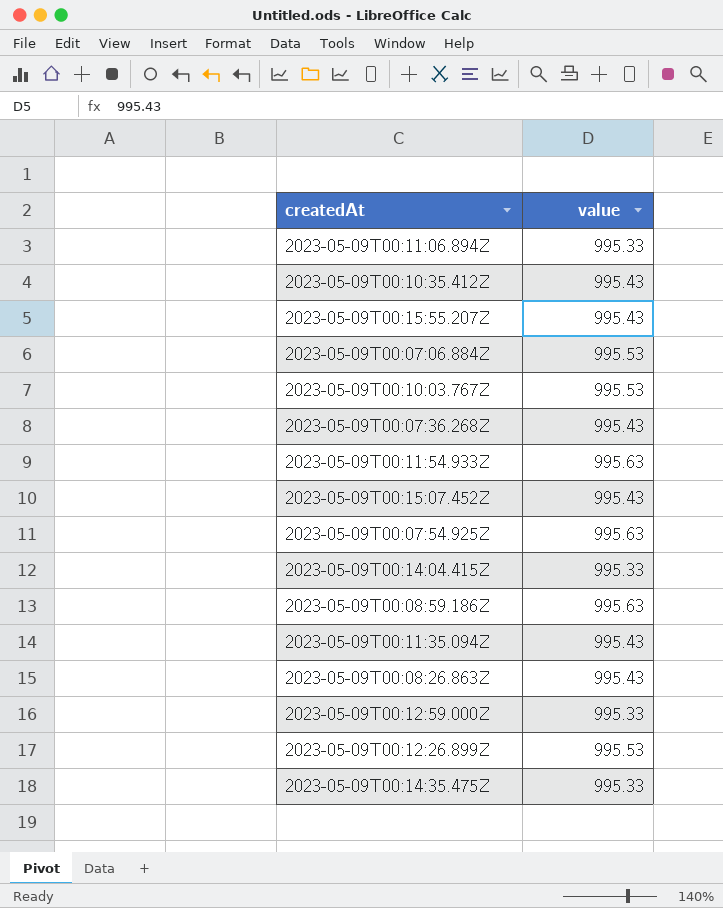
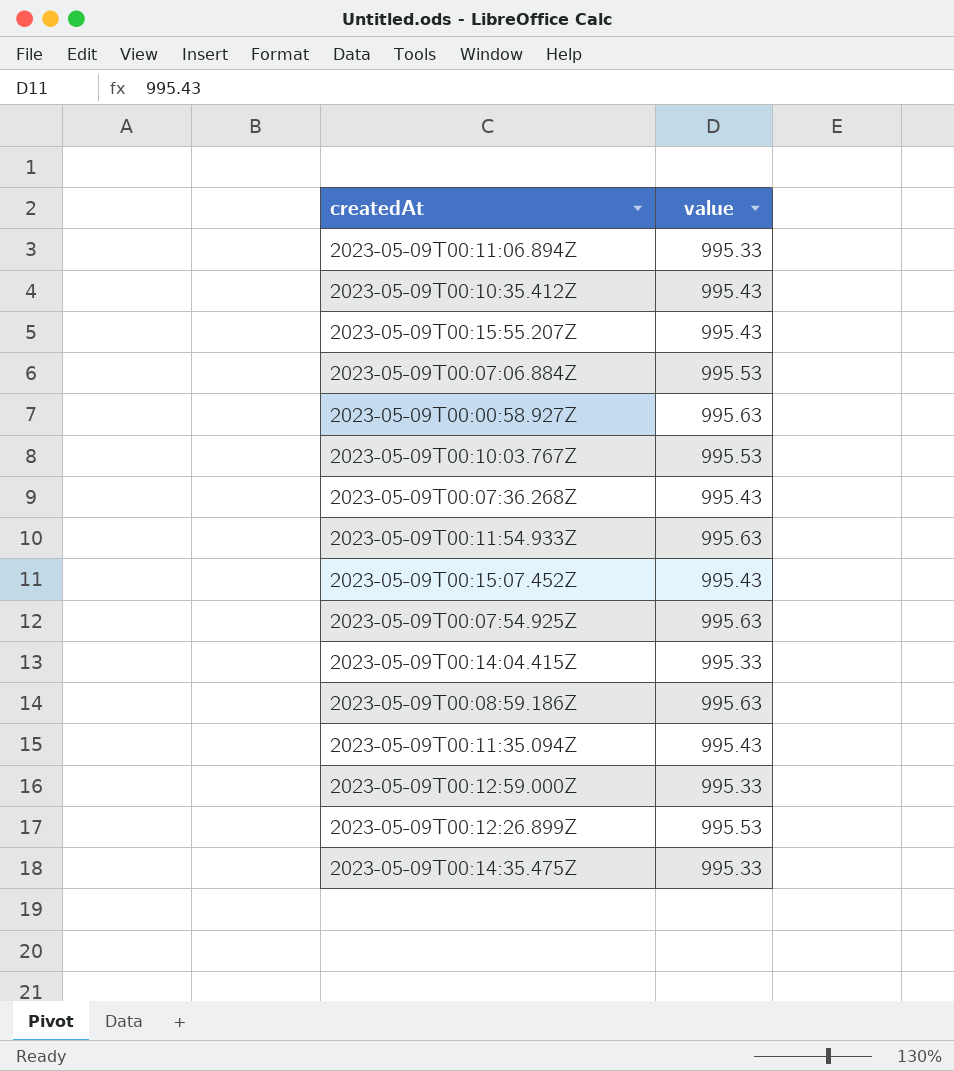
row 2023-05-09T00:08:26.863Z: 995.43 -> none
row 2023-05-09T00:00:58.927Z: none -> 995.63

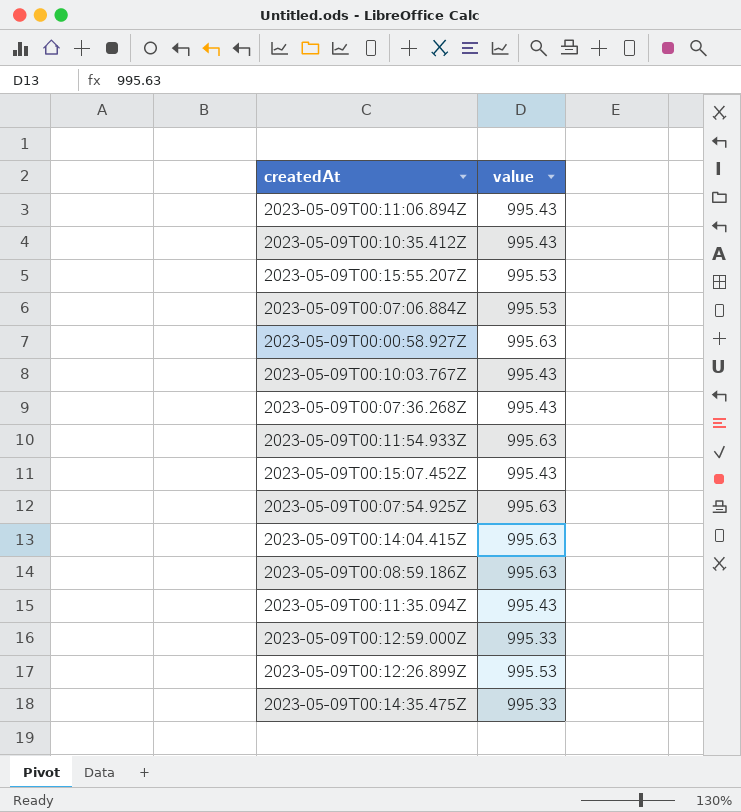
2023-05-09T00:11:06.894Z | value: 995.33 -> 995.43
2023-05-09T00:15:55.207Z | value: 995.43 -> 995.53
2023-05-09T00:10:03.767Z | value: 995.53 -> 995.43
2023-05-09T00:14:04.415Z | value: 995.33 -> 995.63

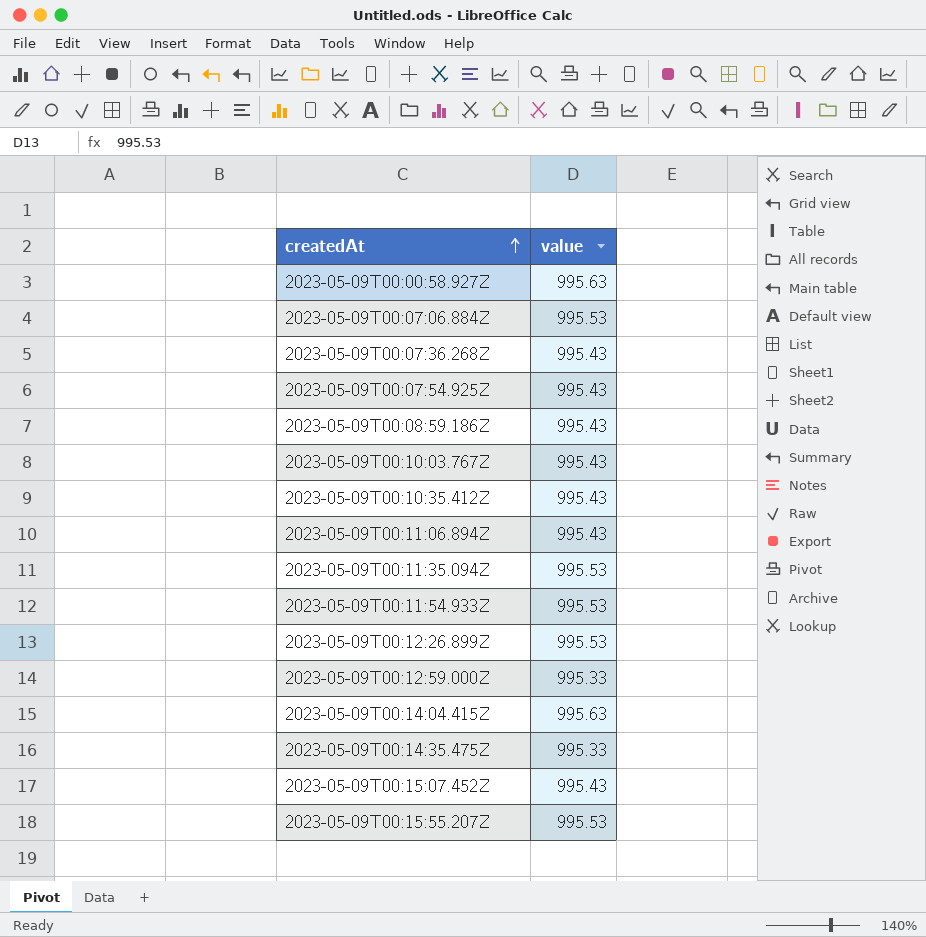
row order: none -> createdAt ascending
2023-05-09T00:07:54.925Z | value: 995.63 -> 995.43
2023-05-09T00:08:59.186Z | value: 995.63 -> 995.43
2023-05-09T00:11:35.094Z | value: 995.43 -> 995.53
2023-05-09T00:11:54.933Z | value: 995.63 -> 995.53

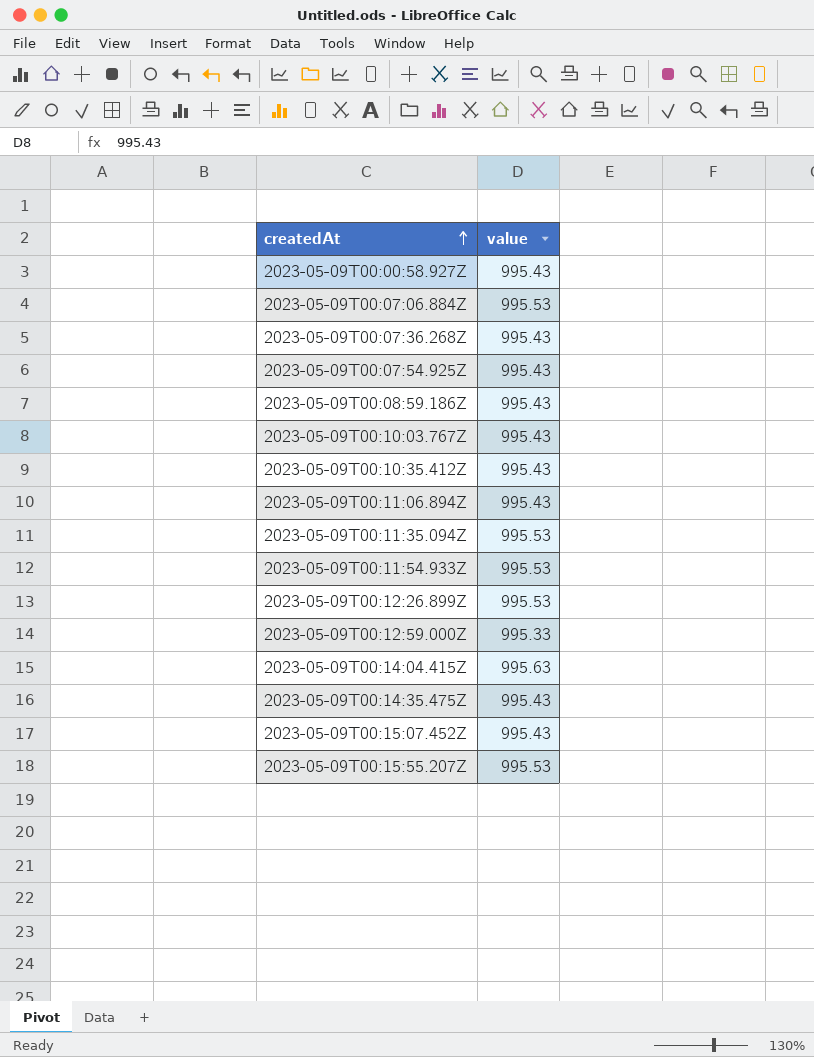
2023-05-09T00:00:58.927Z | value: 995.63 -> 995.43
2023-05-09T00:14:35.475Z | value: 995.33 -> 995.43

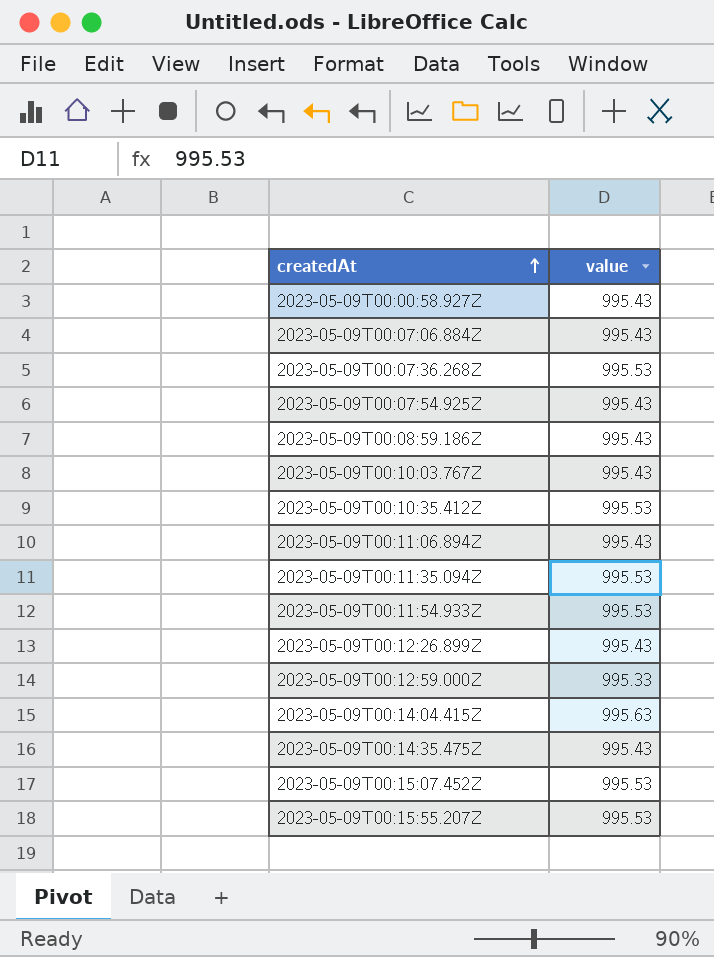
2023-05-09T00:07:06.884Z | value: 995.53 -> 995.43
2023-05-09T00:07:36.268Z | value: 995.43 -> 995.53
2023-05-09T00:10:35.412Z | value: 995.43 -> 995.53
2023-05-09T00:12:26.899Z | value: 995.53 -> 995.43
2023-05-09T00:15:07.452Z | value: 995.43 -> 995.53

